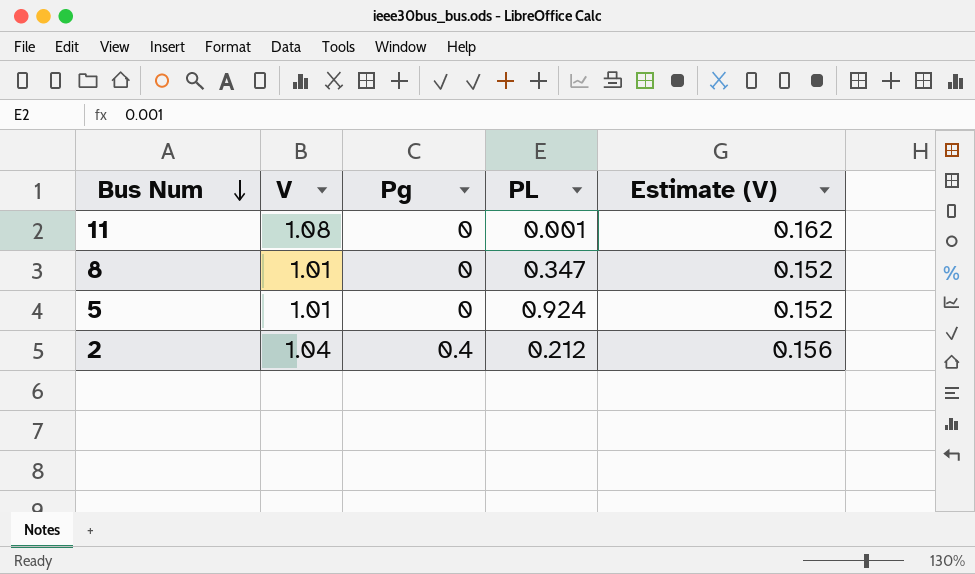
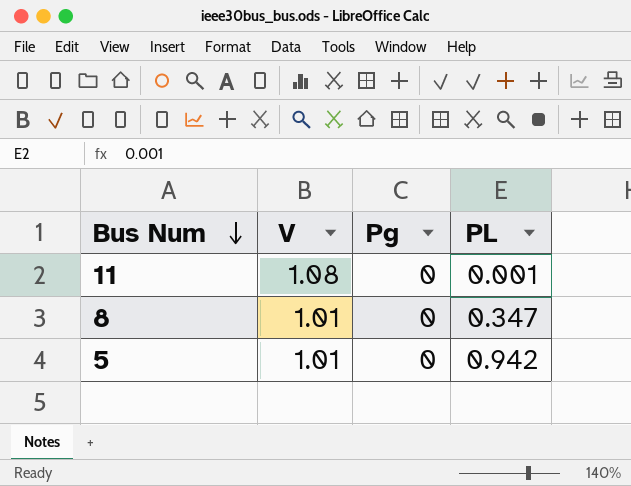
column Estimate (V) | formula: [V] * 0.15 -> none
row 2: 1.04 | 0.4 | 0.212 | 0.156 -> none
5 | PL: 0.924 -> 0.942

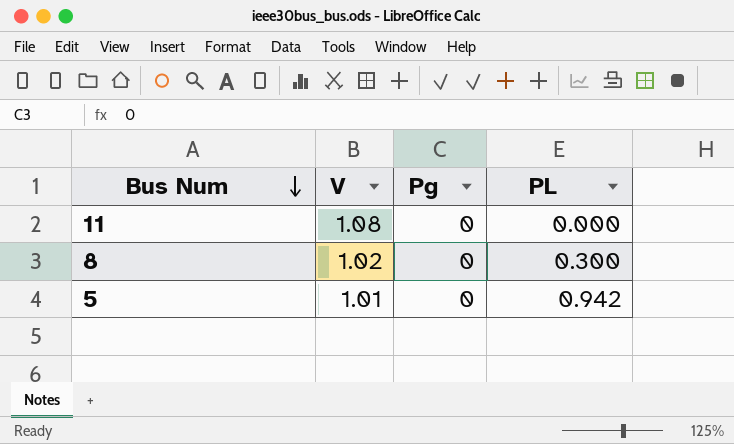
11 | PL: 0.001 -> 0.000
8 | V: 1.01 -> 1.02
8 | PL: 0.347 -> 0.300

